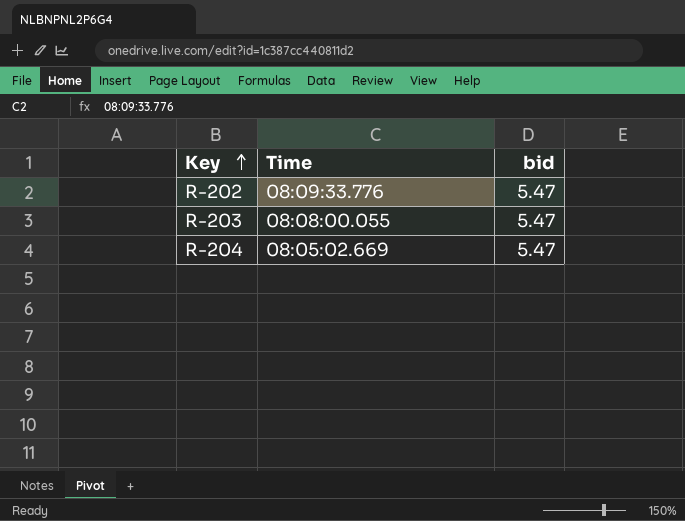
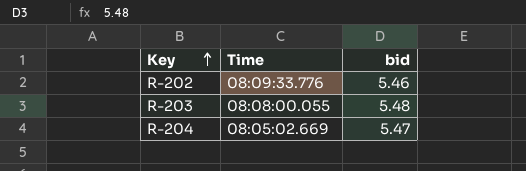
R-202 | bid: 5.47 -> 5.46
R-203 | bid: 5.47 -> 5.48

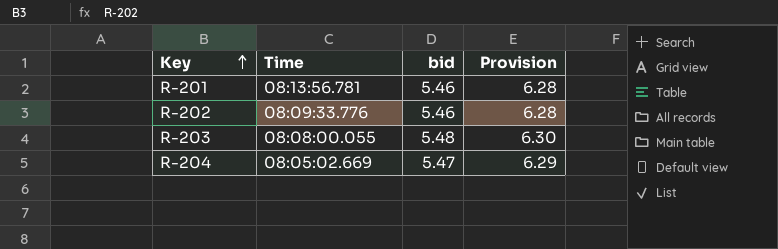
column Provision | formula: none -> [bid] * 1.15
row R-201: none -> 08:13:56.781 | 5.46 | 6.28

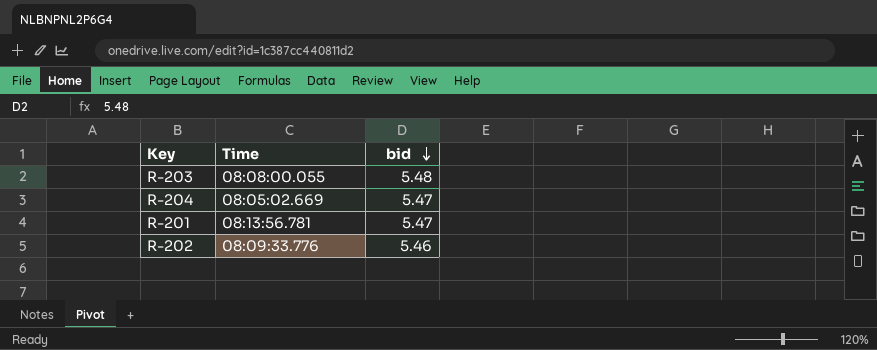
row order: Key ascending -> bid descending
column Provision | formula: [bid] * 1.15 -> none
R-201 | bid: 5.46 -> 5.47

